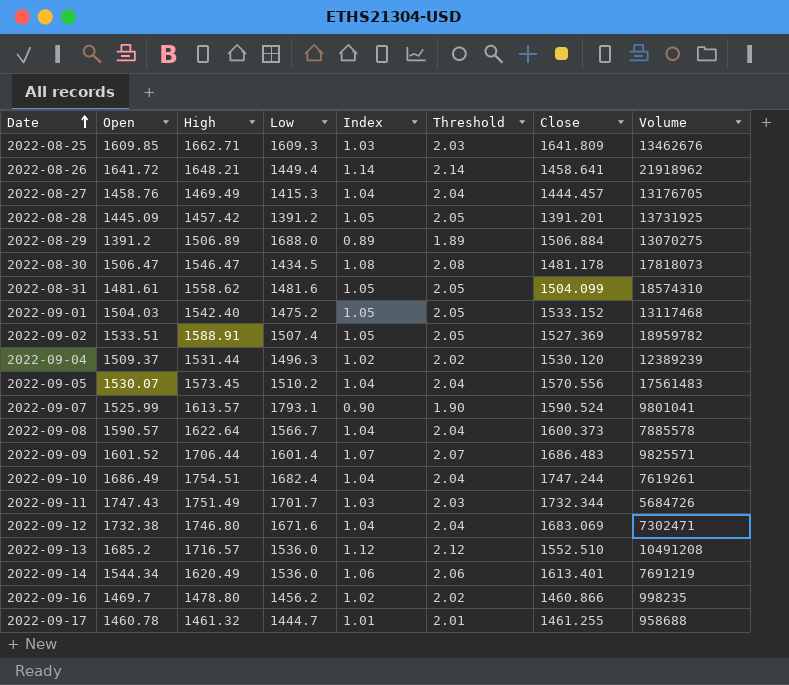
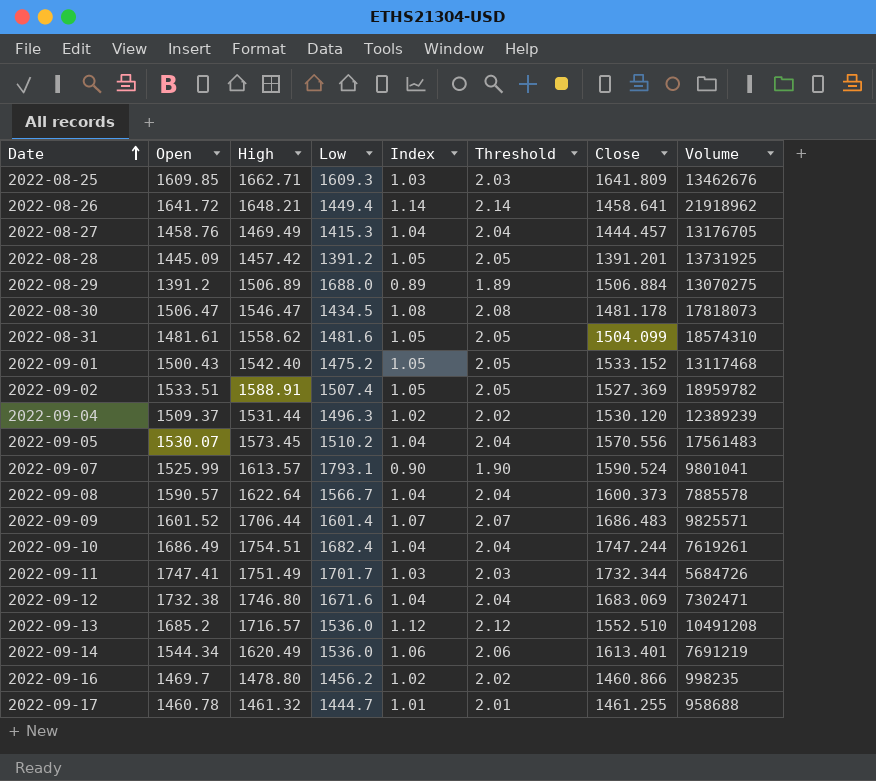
2022-09-01 | Open: 1504.03 -> 1500.43
2022-09-11 | Open: 1747.43 -> 1747.41

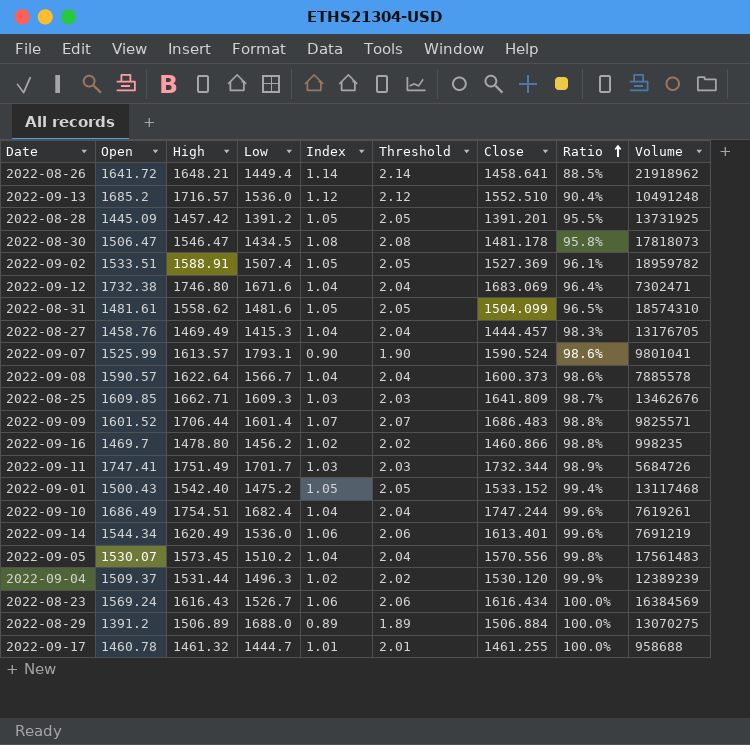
row order: Date ascending -> Ratio ascending
column Ratio | formula: none -> [Close] / [High]
2022-09-13 | Volume: 10491208 -> 10491248
row 2022-08-23: none -> 1569.24 | 1616.43 | 1526.7 | 1.06 | 2.06 | 1616.434 | 100.0% | 16384569

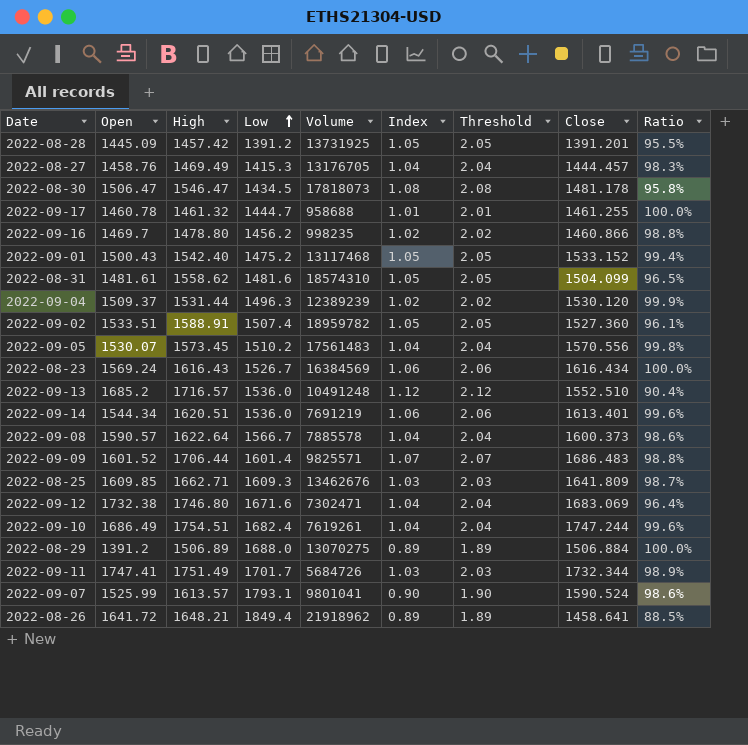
row order: Ratio ascending -> Low ascending
column Volume | position: 9 -> 5
2022-09-02 | Close: 1527.369 -> 1527.360
2022-09-14 | High: 1620.49 -> 1620.51
2022-08-26 | Low: 1449.4 -> 1849.4
2022-08-26 | Index: 1.14 -> 0.89
2022-08-26 | Threshold: 2.14 -> 1.89

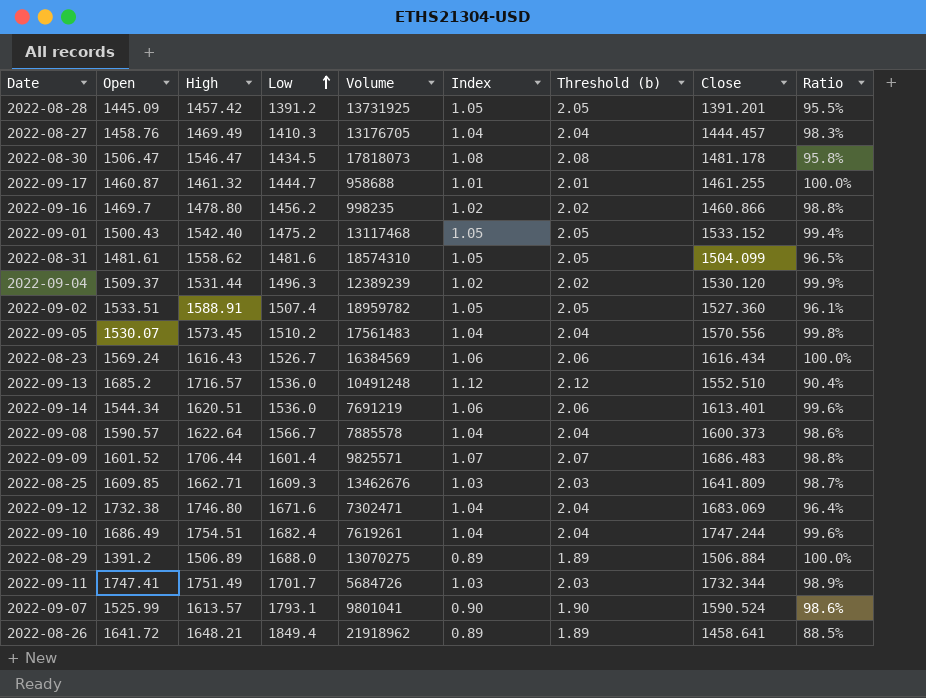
column name: Threshold -> Threshold (b)
2022-08-27 | Low: 1415.3 -> 1410.3
2022-09-17 | Open: 1460.78 -> 1460.87

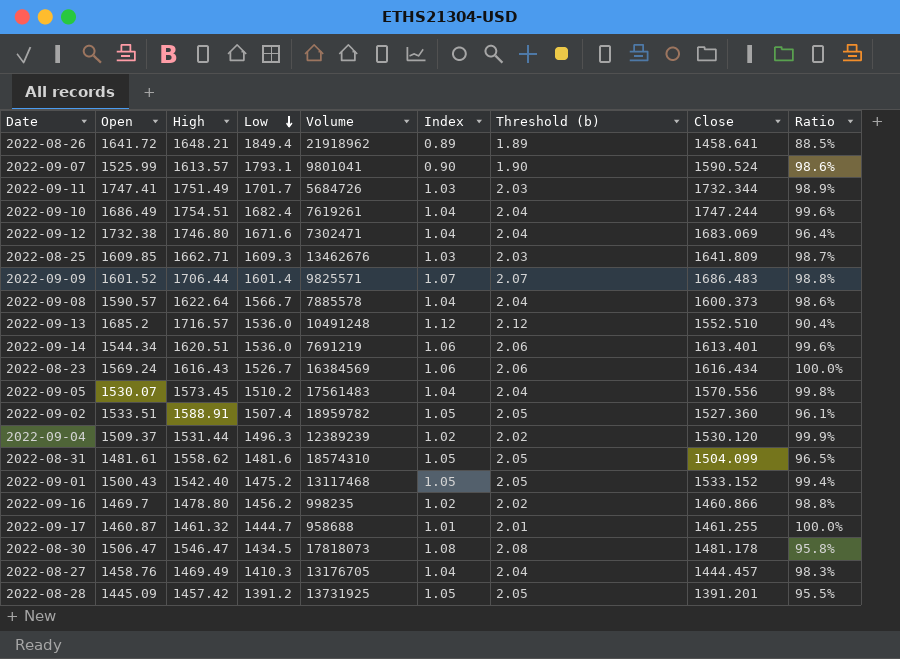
row order: Low ascending -> Low descending
row 2022-08-29: 1391.2 | 1506.89 | 1688.0 | 13070275 | 0.89 | 1.89 | 1506.884 | 100.0% -> none

